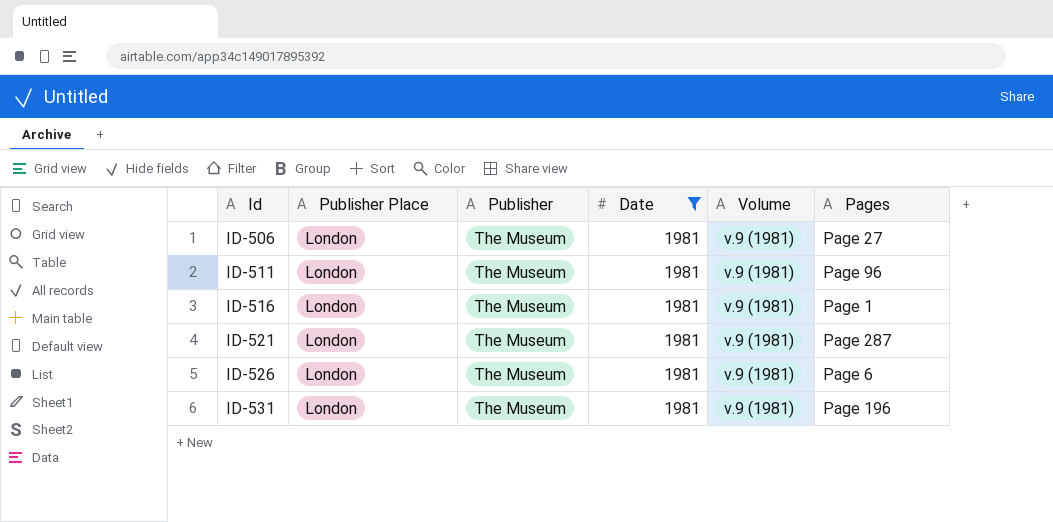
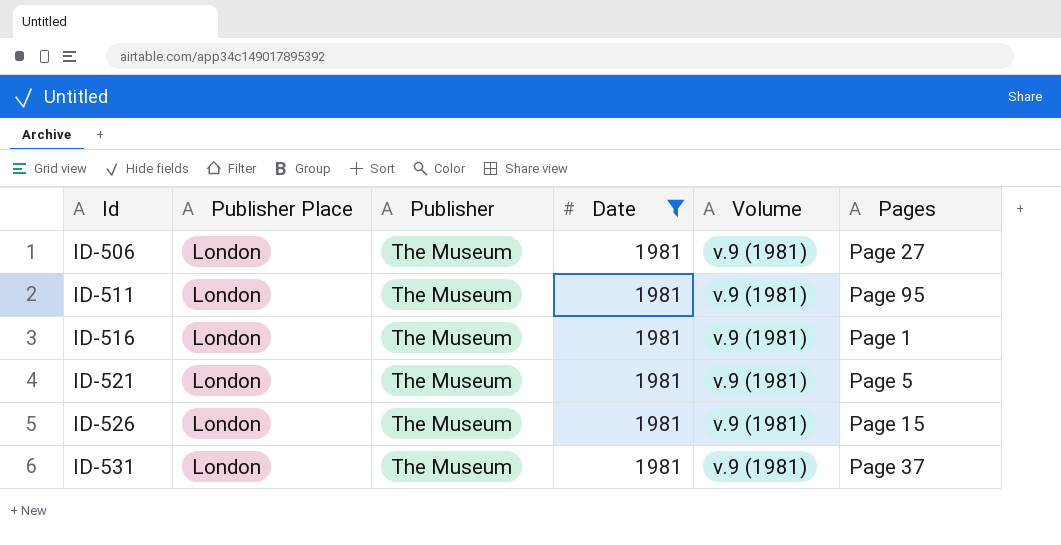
ID-511 | Pages: Page 96 -> Page 95
ID-521 | Pages: Page 287 -> Page 5
ID-526 | Pages: Page 6 -> Page 15
ID-531 | Pages: Page 196 -> Page 37

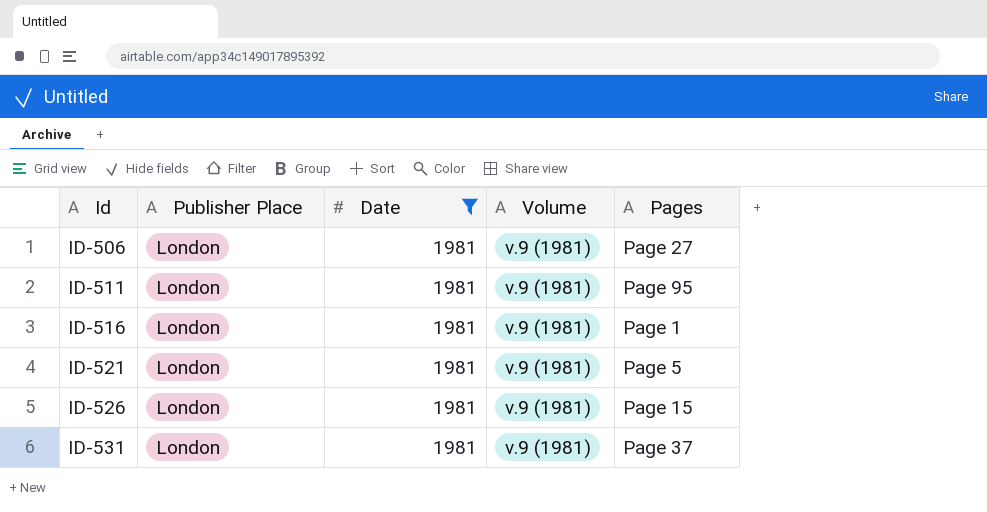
column Publisher | position: 3 -> none

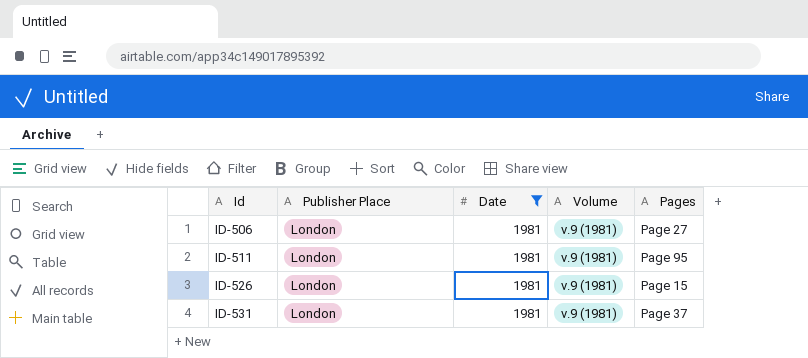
row ID-516: London | 1981 | v.9 (1981) | Page 1 -> none
row ID-521: London | 1981 | v.9 (1981) | Page 5 -> none

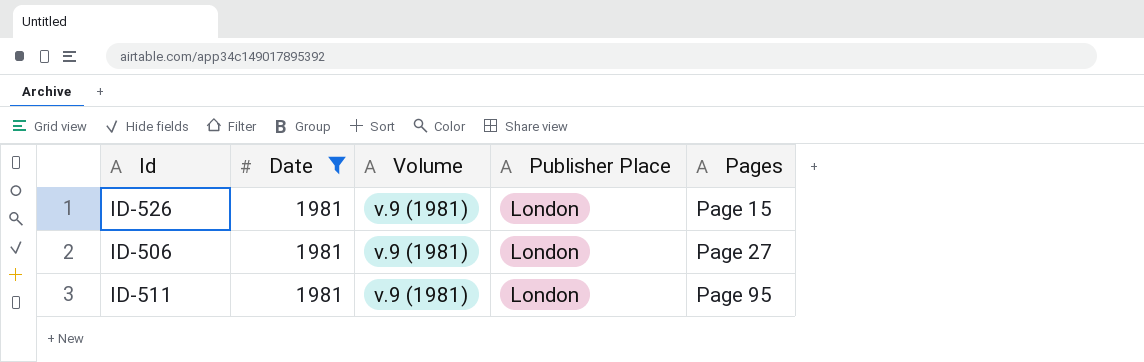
row order: Id ascending -> Pages ascending
column Publisher Place | position: 2 -> 4
row ID-531: London | 1981 | v.9 (1981) | Page 37 -> none

